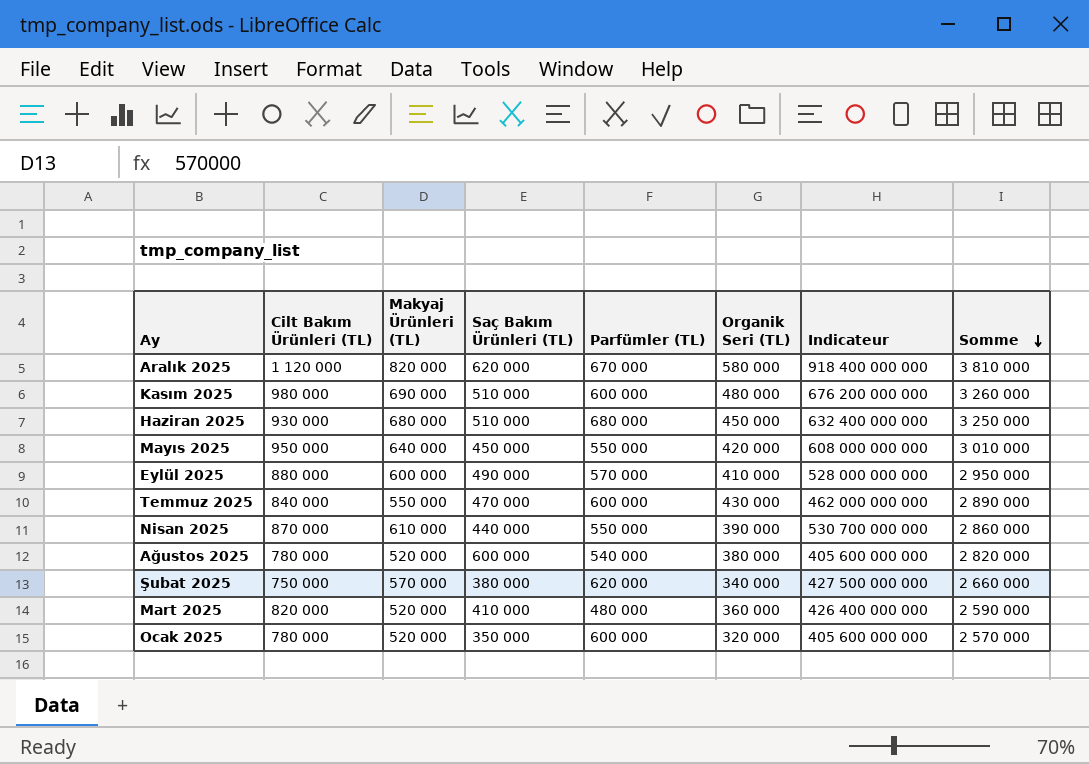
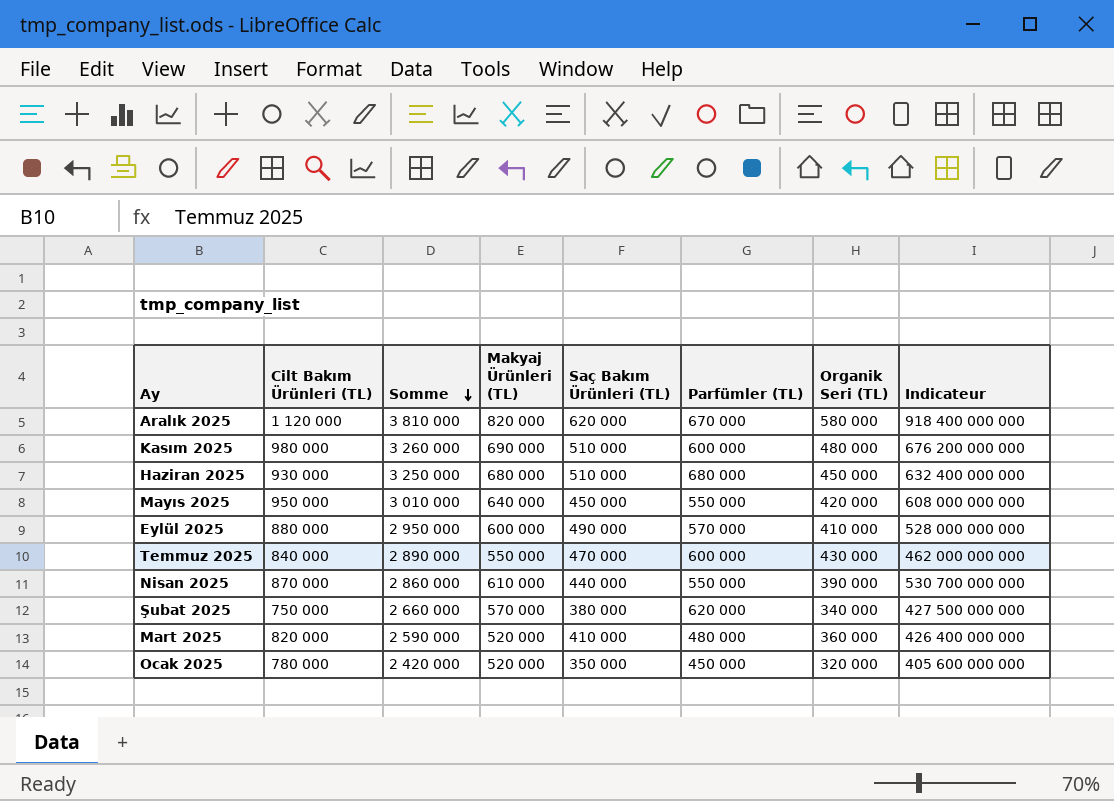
column Somme | position: 8 -> 3
row Ağustos 2025: 780 000 | 520 000 | 600 000 | 540 000 | 380 000 | 405 600 000 000 | 2 820 000 -> none
Ocak 2025 | Somme: 2 570 000 -> 2 420 000
Ocak 2025 | Parfümler (TL): 600 000 -> 450 000

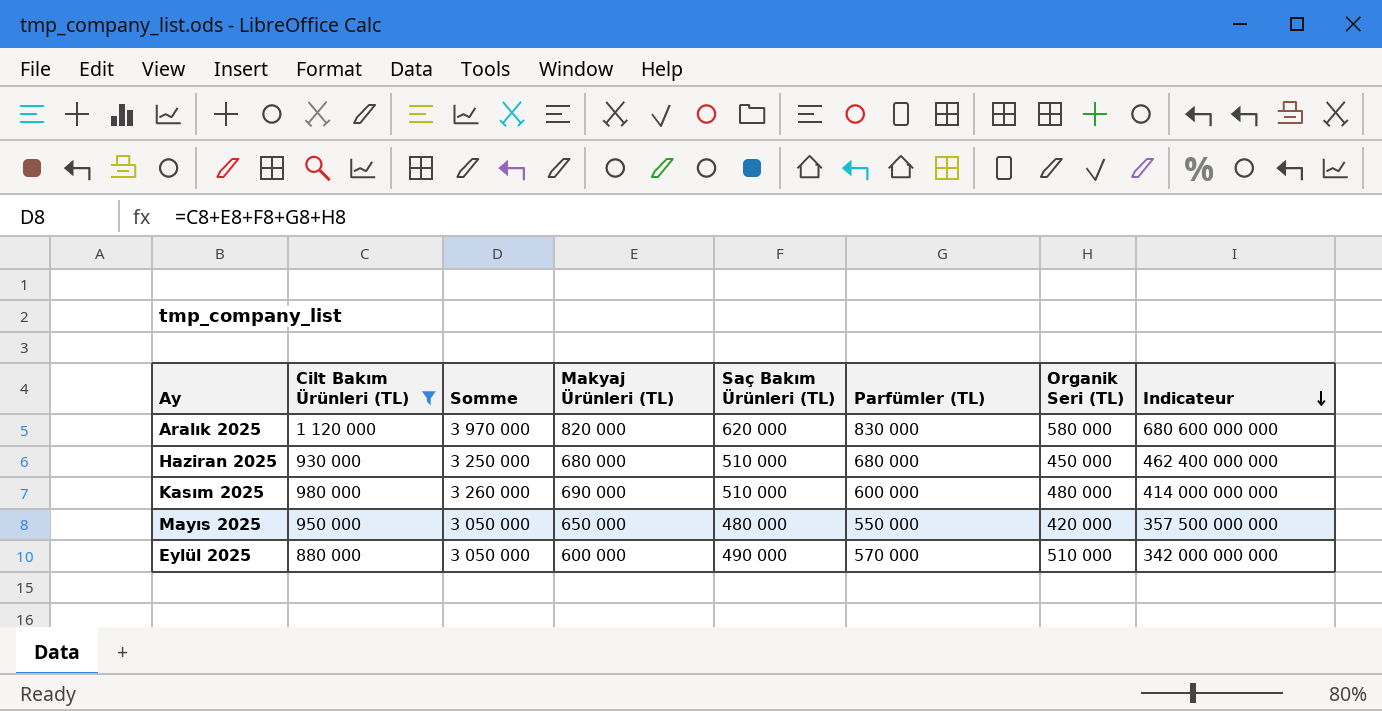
filter: none -> Cilt Bakım Ürünleri (TL) >= 880 000
row order: Somme descending -> Indicateur descending
column Indicateur | formula: [Cilt Bakım Ürünleri (TL)] * [Makyaj Ürünleri (TL)] -> [Makyaj Ürünleri (TL)] * [Parfümler (TL)]
Aralık 2025 | Somme: 3 810 000 -> 3 970 000
Aralık 2025 | Parfümler (TL): 670 000 -> 830 000
Mayıs 2025 | Somme: 3 010 000 -> 3 050 000
Mayıs 2025 | Makyaj Ürünleri (TL): 640 000 -> 650 000
Mayıs 2025 | Saç Bakım Ürünleri (TL): 450 000 -> 480 000
Eylül 2025 | Somme: 2 950 000 -> 3 050 000
Eylül 2025 | Organik Seri (TL): 410 000 -> 510 000

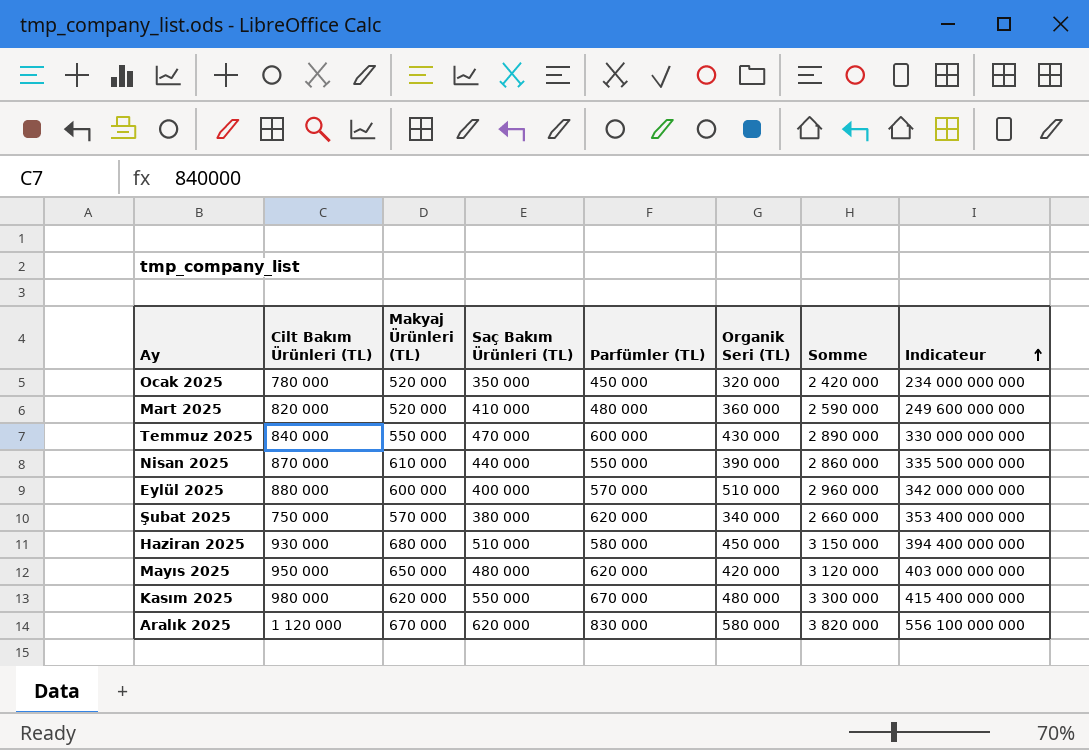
filter: Cilt Bakım Ürünleri (TL) >= 880 000 -> none
row order: Indicateur descending -> Indicateur ascending
column Somme | position: 3 -> 7
Eylül 2025 | Saç Bakım Ürünleri (TL): 490 000 -> 400 000
Eylül 2025 | Somme: 3 050 000 -> 2 960 000
Haziran 2025 | Parfümler (TL): 680 000 -> 580 000
Haziran 2025 | Somme: 3 250 000 -> 3 150 000
Haziran 2025 | Indicateur: 462 400 000 000 -> 394 400 000 000
Mayıs 2025 | Parfümler (TL): 550 000 -> 620 000
Mayıs 2025 | Somme: 3 050 000 -> 3 120 000
Mayıs 2025 | Indicateur: 357 500 000 000 -> 403 000 000 000
Kasım 2025 | Makyaj Ürünleri (TL): 690 000 -> 620 000
Kasım 2025 | Saç Bakım Ürünleri (TL): 510 000 -> 550 000
Kasım 2025 | Parfümler (TL): 600 000 -> 670 000
Kasım 2025 | Somme: 3 260 000 -> 3 300 000
Kasım 2025 | Indicateur: 414 000 000 000 -> 415 400 000 000
Aralık 2025 | Makyaj Ürünleri (TL): 820 000 -> 670 000
Aralık 2025 | Somme: 3 970 000 -> 3 820 000
Aralık 2025 | Indicateur: 680 600 000 000 -> 556 100 000 000

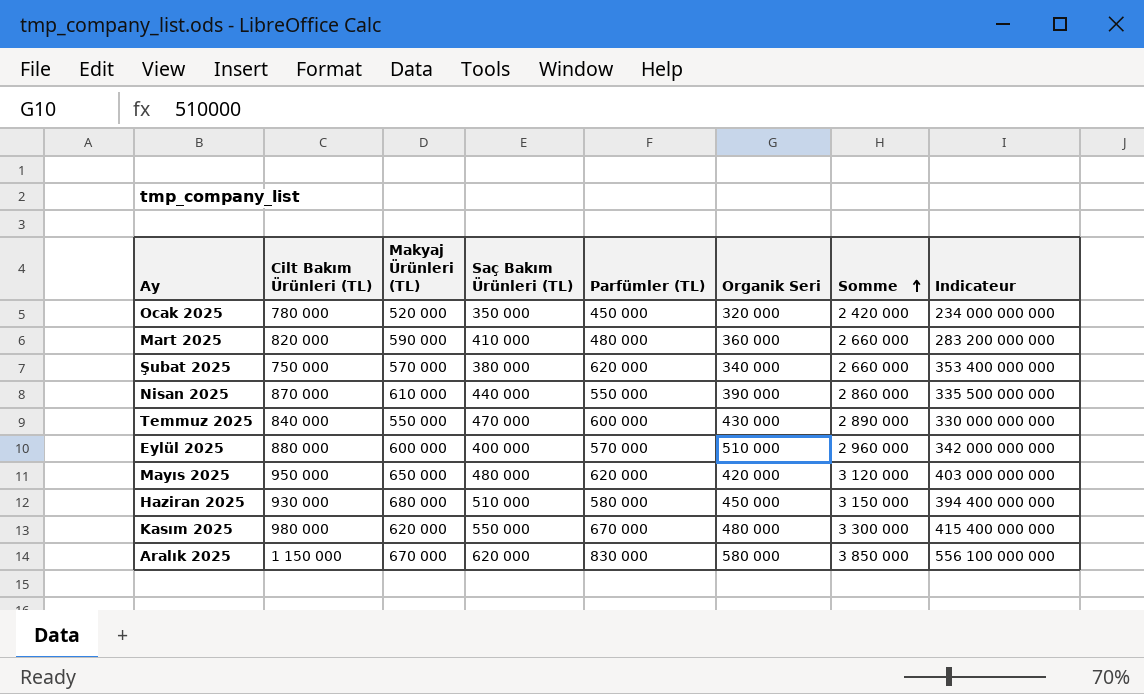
row order: Indicateur ascending -> Somme ascending
column name: Organik Seri (TL) -> Organik Seri
Mart 2025 | Makyaj Ürünleri (TL): 520 000 -> 590 000
Mart 2025 | Somme: 2 590 000 -> 2 660 000
Mart 2025 | Indicateur: 249 600 000 000 -> 283 200 000 000
Aralık 2025 | Cilt Bakım Ürünleri (TL): 1 120 000 -> 1 150 000
Aralık 2025 | Somme: 3 820 000 -> 3 850 000

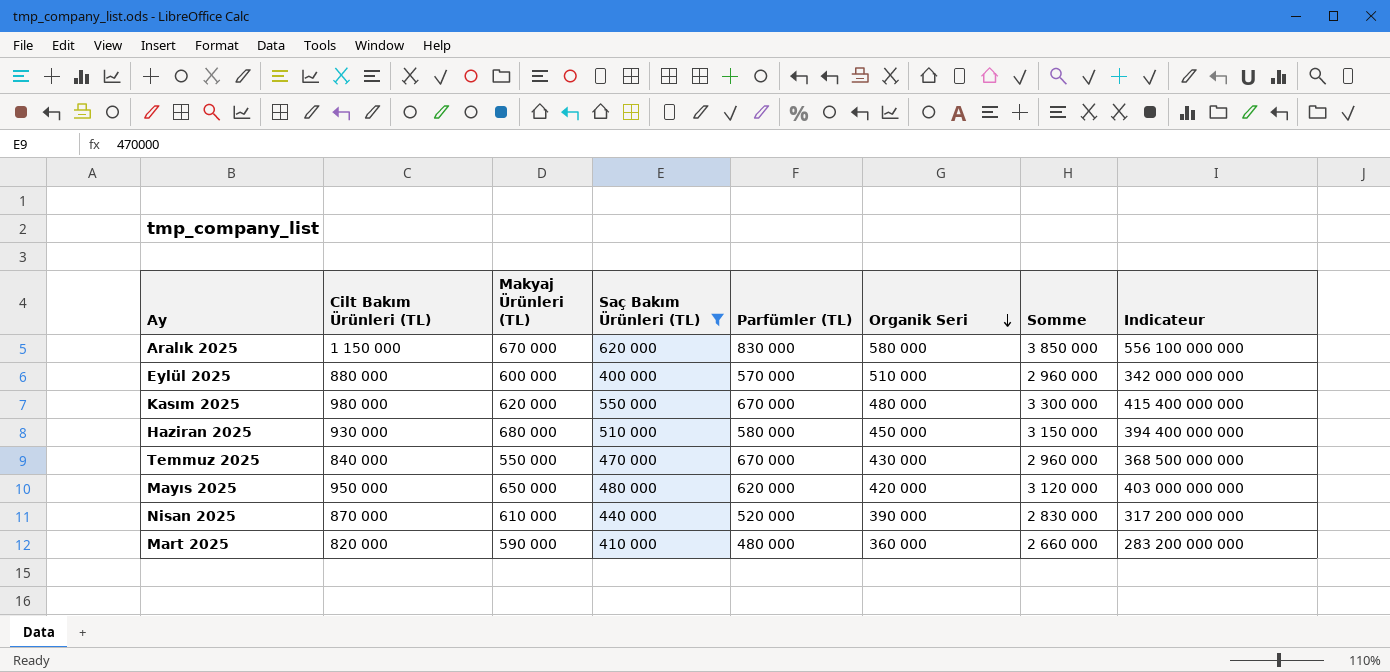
filter: none -> Saç Bakım Ürünleri (TL) >= 400 000
row order: Somme ascending -> Organik Seri descending
Temmuz 2025 | Parfümler (TL): 600 000 -> 670 000
Temmuz 2025 | Somme: 2 890 000 -> 2 960 000
Temmuz 2025 | Indicateur: 330 000 000 000 -> 368 500 000 000
Nisan 2025 | Parfümler (TL): 550 000 -> 520 000
Nisan 2025 | Somme: 2 860 000 -> 2 830 000
Nisan 2025 | Indicateur: 335 500 000 000 -> 317 200 000 000

